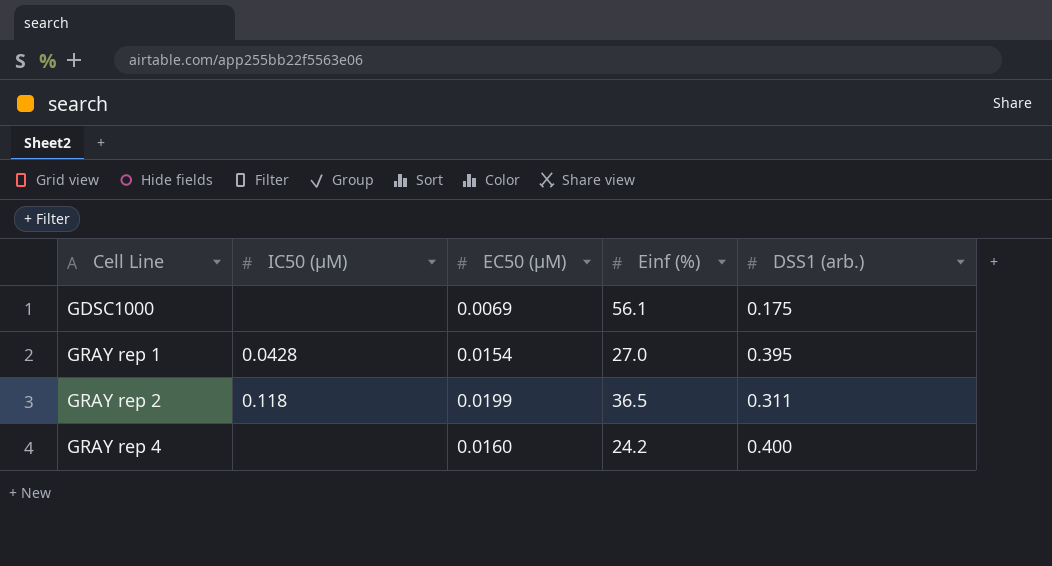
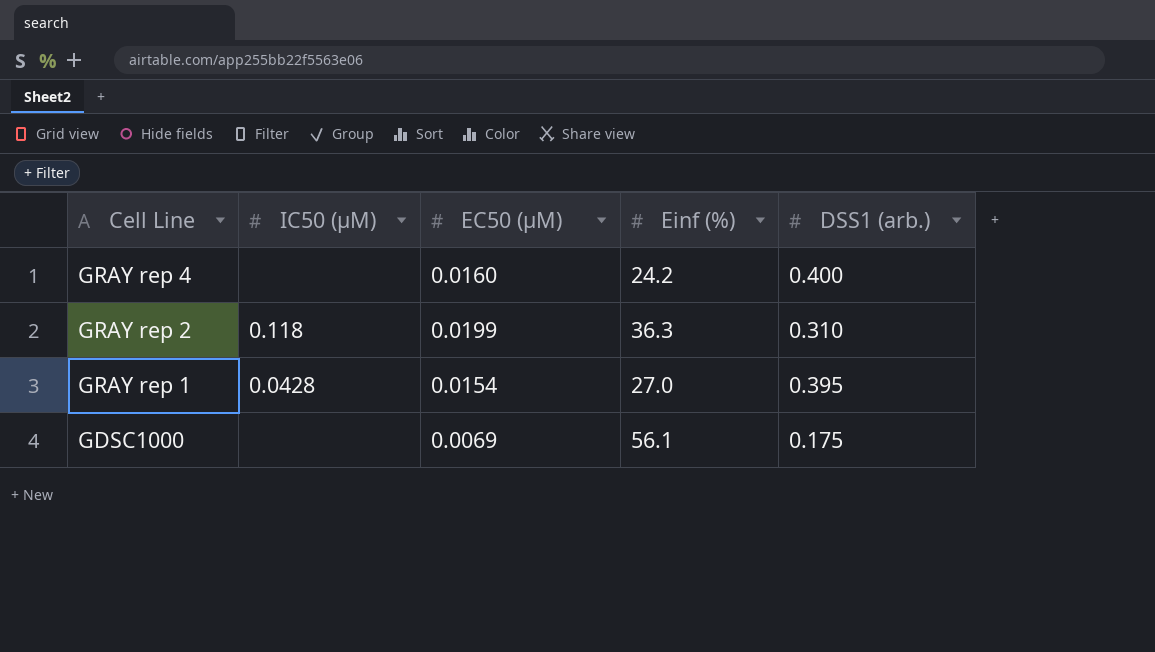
row order: Cell Line ascending -> Cell Line descending
GRAY rep 2 | Einf (%): 36.5 -> 36.3
GRAY rep 2 | DSS1 (arb.): 0.311 -> 0.310

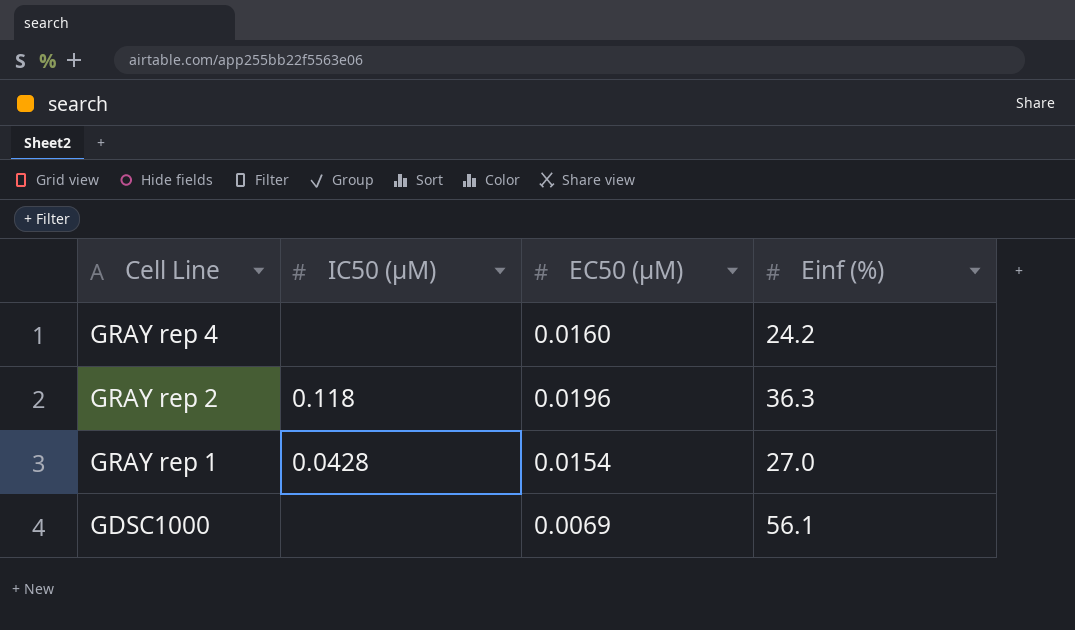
column DSS1 (arb.) | position: 5 -> none
GRAY rep 2 | EC50 (µM): 0.0199 -> 0.0196

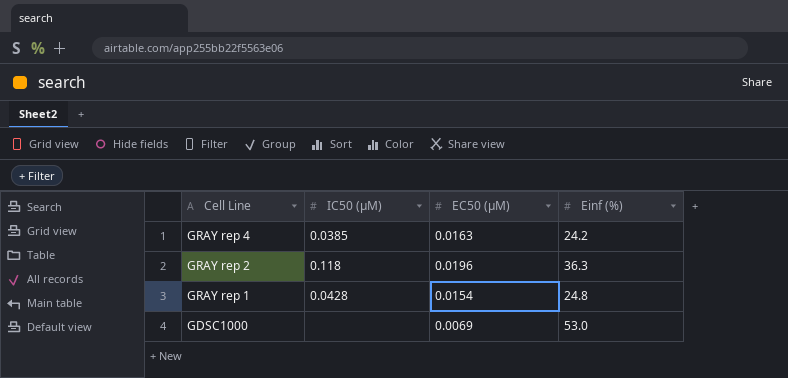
GRAY rep 4 | IC50 (µM): none -> 0.0385
GRAY rep 4 | EC50 (µM): 0.0160 -> 0.0163
GRAY rep 1 | Einf (%): 27.0 -> 24.8
GDSC1000 | Einf (%): 56.1 -> 53.0

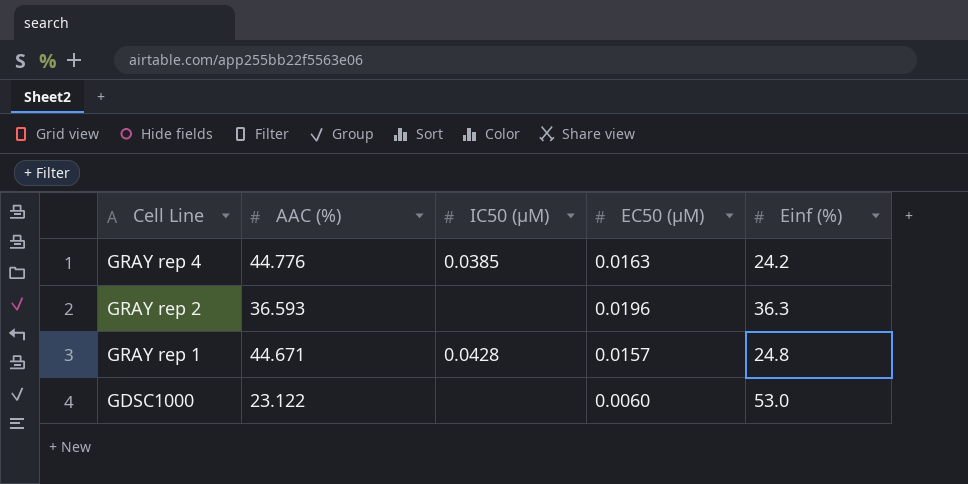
column AAC (%) | position: none -> 2
GRAY rep 2 | IC50 (µM): 0.118 -> none
GRAY rep 1 | EC50 (µM): 0.0154 -> 0.0157
GDSC1000 | EC50 (µM): 0.0069 -> 0.0060

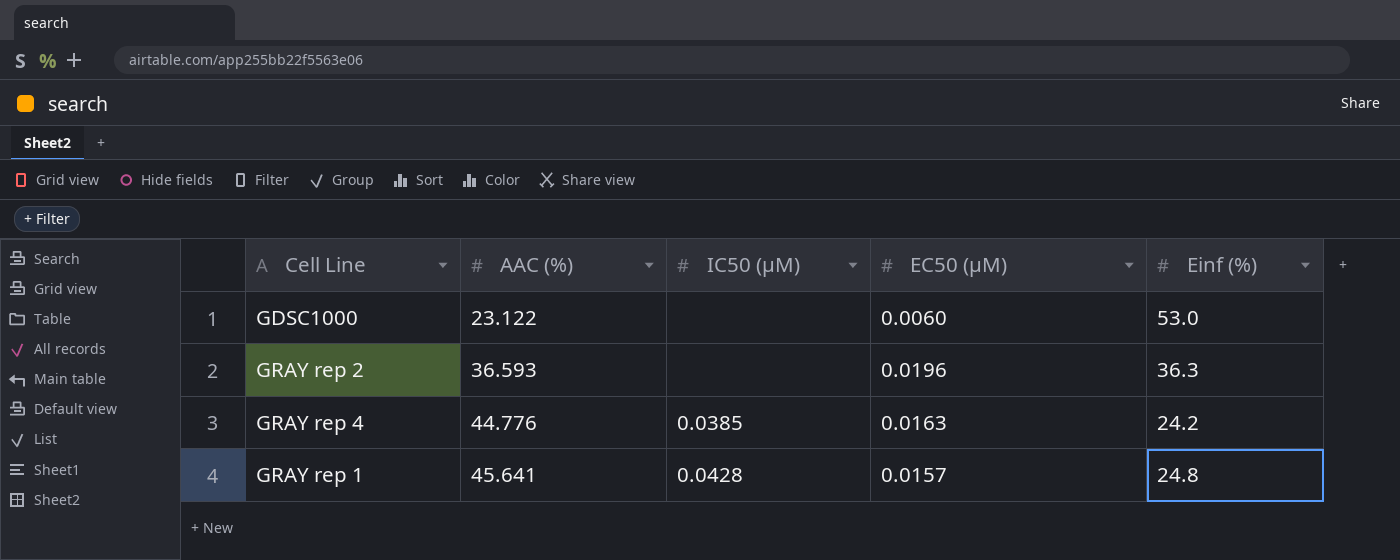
row order: Cell Line descending -> AAC (%) ascending
GRAY rep 1 | AAC (%): 44.671 -> 45.641

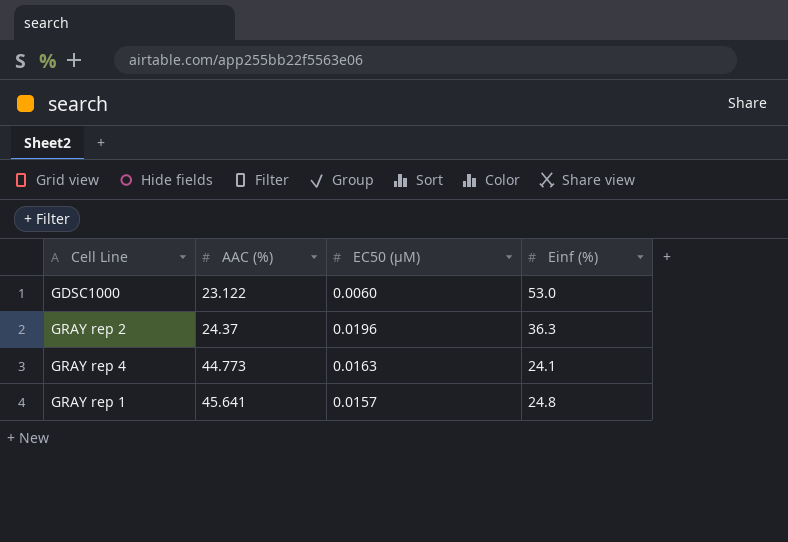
column IC50 (µM) | position: 3 -> none
GRAY rep 2 | AAC (%): 36.593 -> 24.37
GRAY rep 4 | AAC (%): 44.776 -> 44.773
GRAY rep 4 | Einf (%): 24.2 -> 24.1

